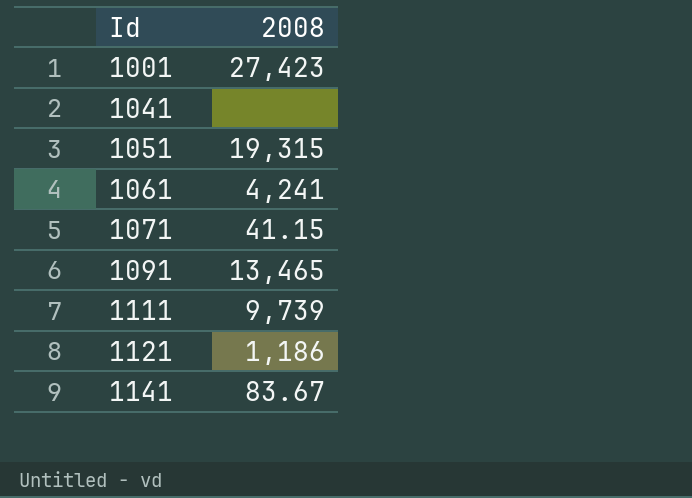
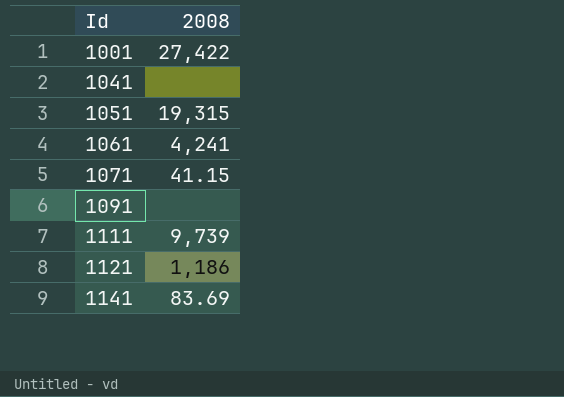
1001 | 2008: 27,423 -> 27,422
1091 | 2008: 13,465 -> none
1141 | 2008: 83.67 -> 83.69

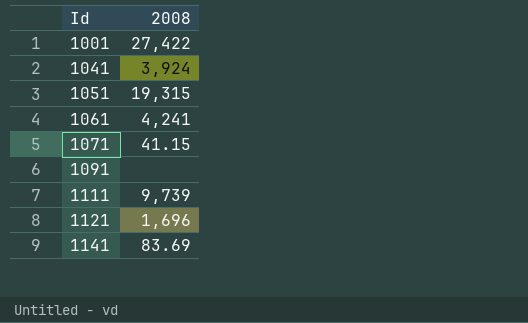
1041 | 2008: none -> 3,924
1121 | 2008: 1,186 -> 1,696

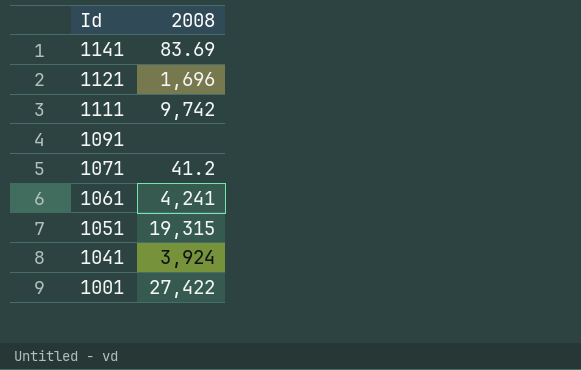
row order: Id ascending -> Id descending
1111 | 2008: 9,739 -> 9,742
1071 | 2008: 41.15 -> 41.2

